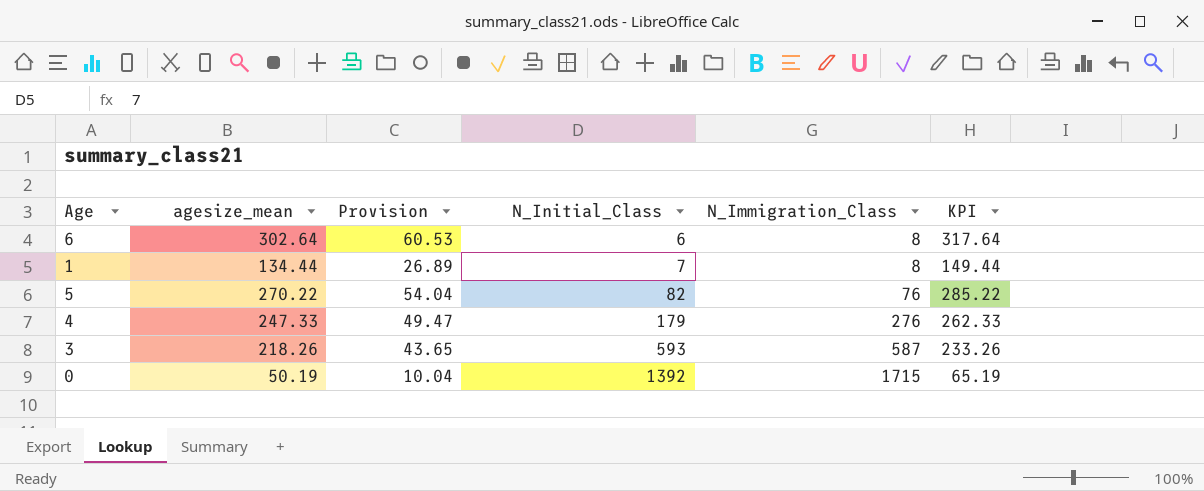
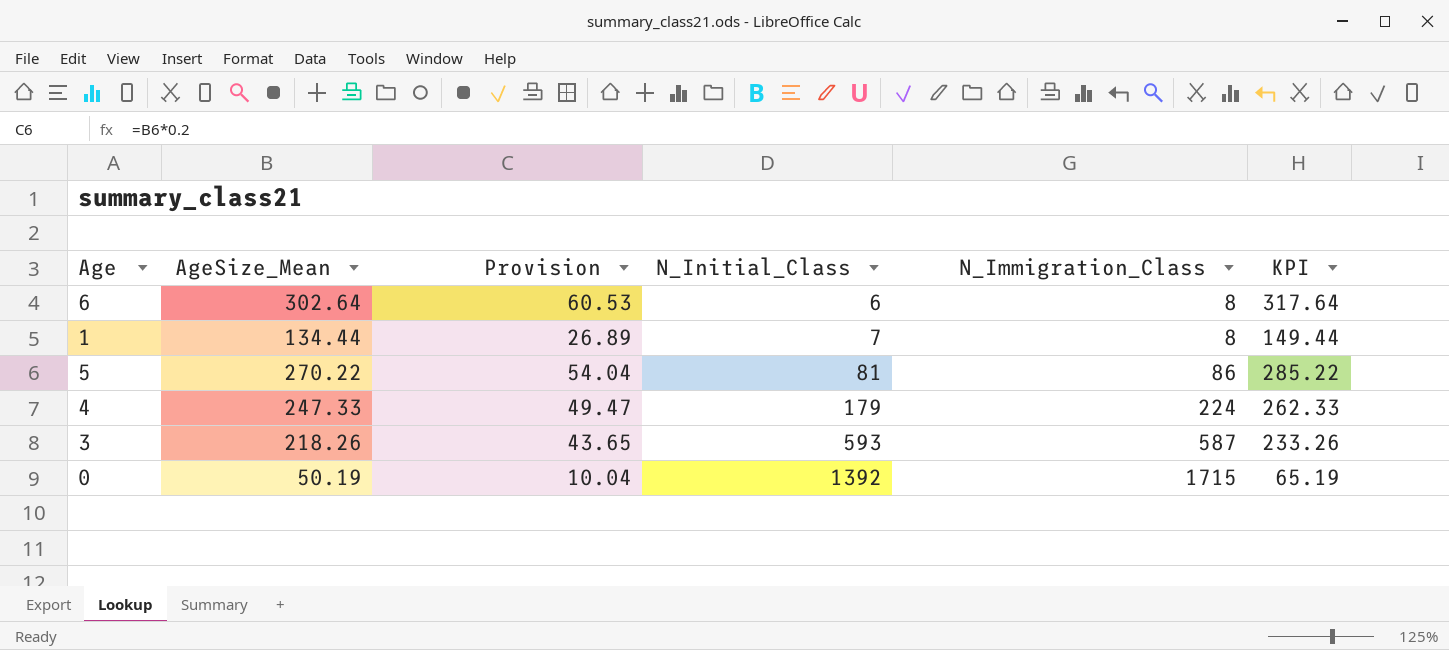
column name: agesize_mean -> AgeSize_Mean
5 | N_Initial_Class: 82 -> 81
5 | N_Immigration_Class: 76 -> 86
4 | N_Immigration_Class: 276 -> 224

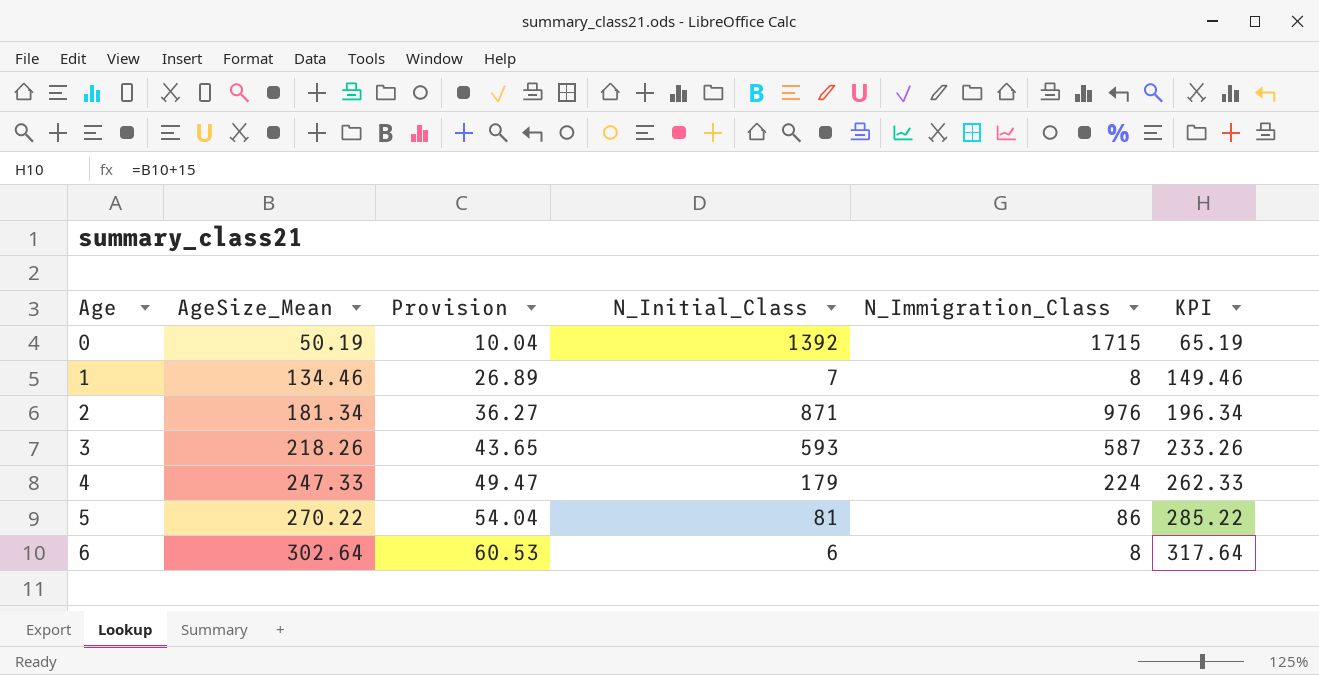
row order: N_Initial_Class ascending -> Age ascending
1 | AgeSize_Mean: 134.44 -> 134.46
1 | KPI: 149.44 -> 149.46
row 2: none -> 181.34 | 36.27 | 871 | 976 | 196.34

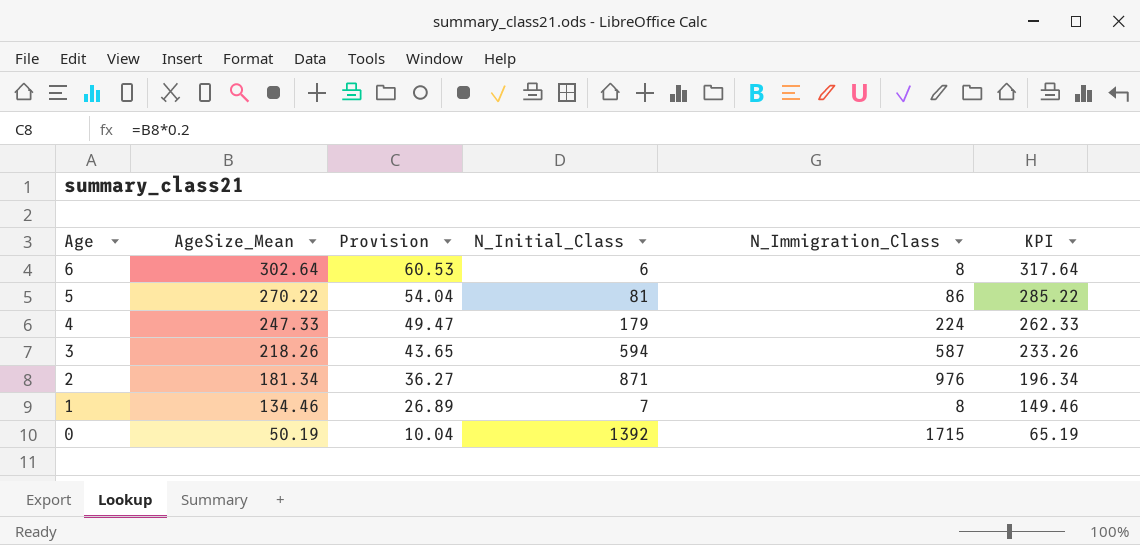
row order: Age ascending -> Age descending
3 | N_Initial_Class: 593 -> 594

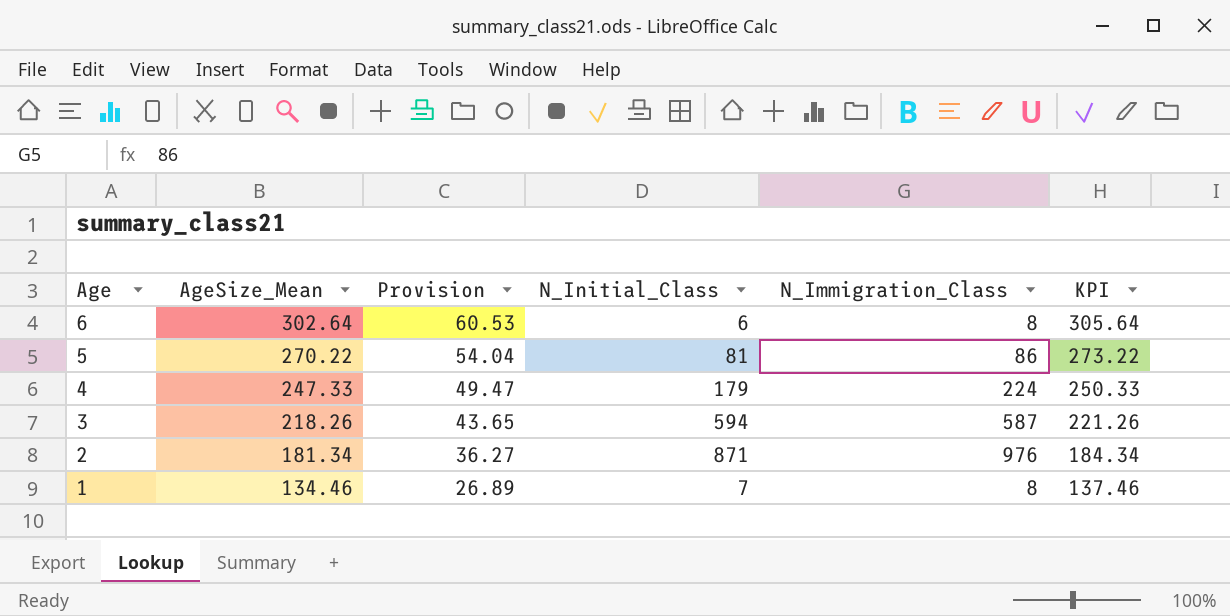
column KPI | formula: [AgeSize_Mean] + 15 -> [AgeSize_Mean] + 3
row 0: 50.19 | 10.04 | 1392 | 1715 | 65.19 -> none

